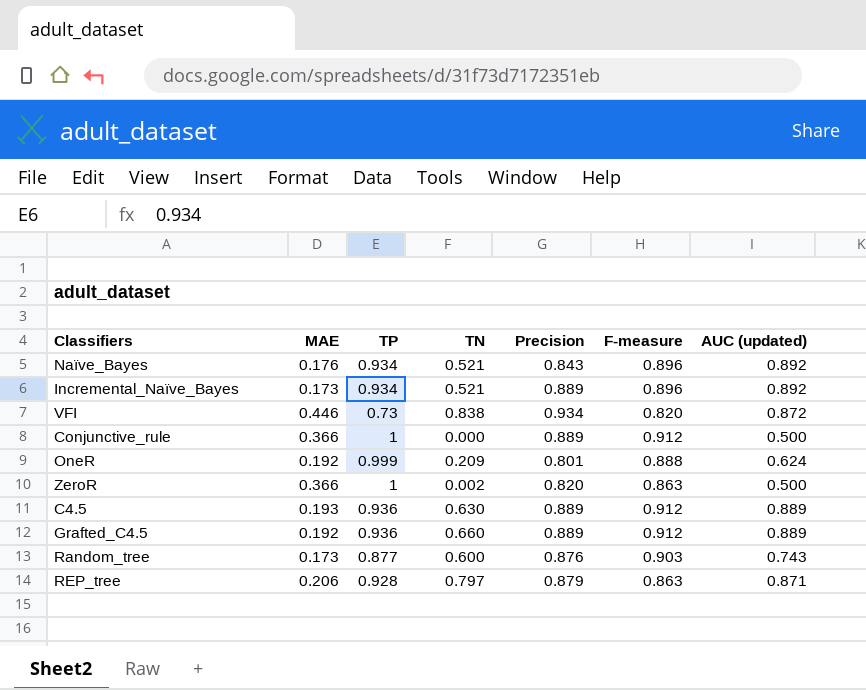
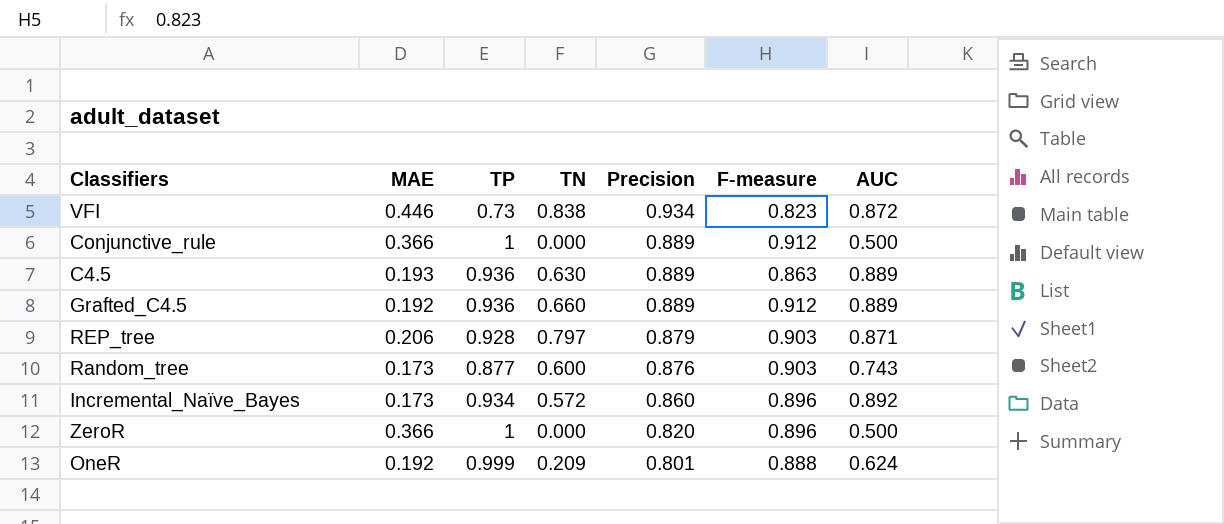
row order: none -> Precision descending
column name: AUC (updated) -> AUC
row Naïve_Bayes: 0.176 | 0.934 | 0.521 | 0.843 | 0.896 | 0.892 -> none
VFI | F-measure: 0.820 -> 0.823
C4.5 | F-measure: 0.912 -> 0.863
REP_tree | F-measure: 0.863 -> 0.903
Incremental_Naïve_Bayes | TN: 0.521 -> 0.572
Incremental_Naïve_Bayes | Precision: 0.889 -> 0.860
ZeroR | TN: 0.002 -> 0.000
ZeroR | F-measure: 0.863 -> 0.896

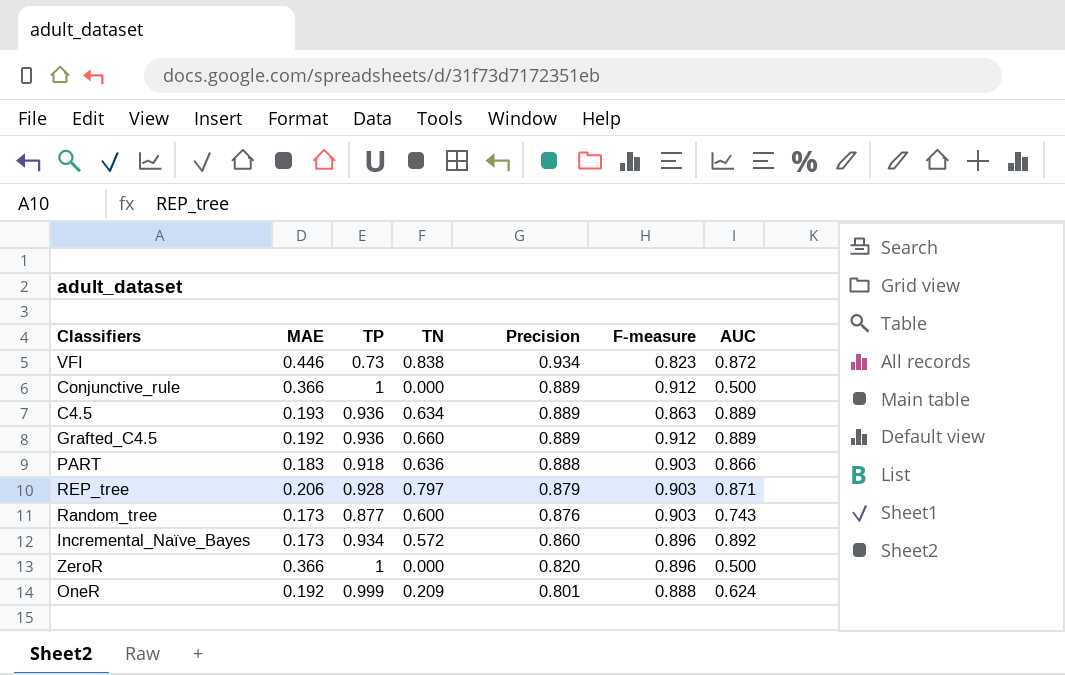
C4.5 | TN: 0.630 -> 0.634
row PART: none -> 0.183 | 0.918 | 0.636 | 0.888 | 0.903 | 0.866

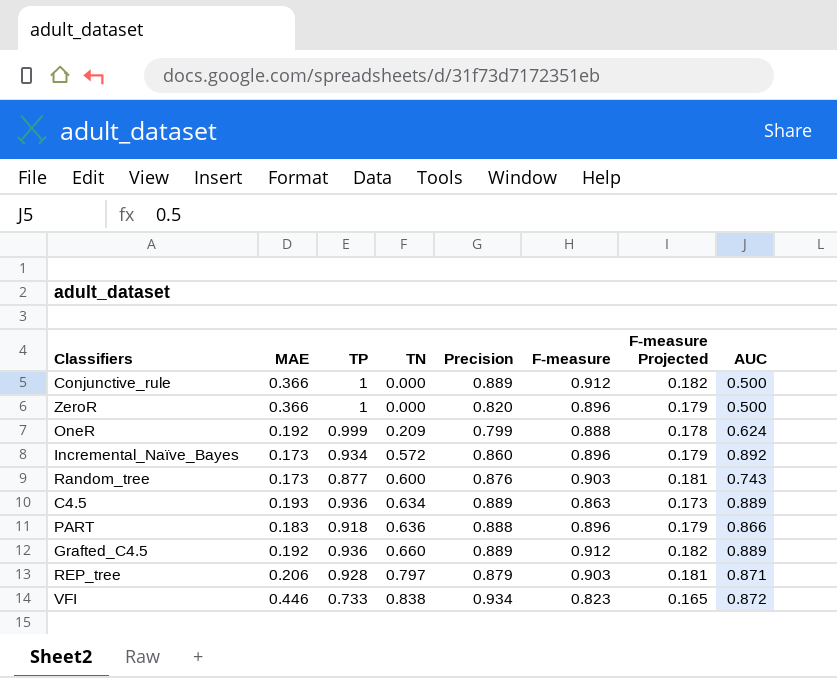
row order: Precision descending -> TN ascending
column F-measure Projected | formula: none -> [F-measure] * 0.2
OneR | Precision: 0.801 -> 0.799
PART | F-measure: 0.903 -> 0.896
VFI | TP: 0.73 -> 0.733

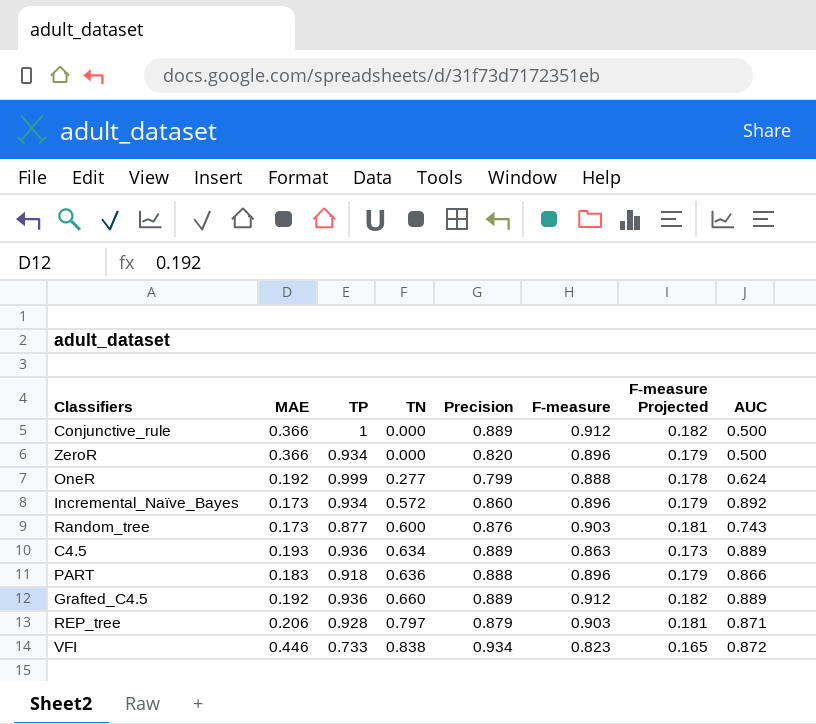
ZeroR | TP: 1 -> 0.934
OneR | TN: 0.209 -> 0.277

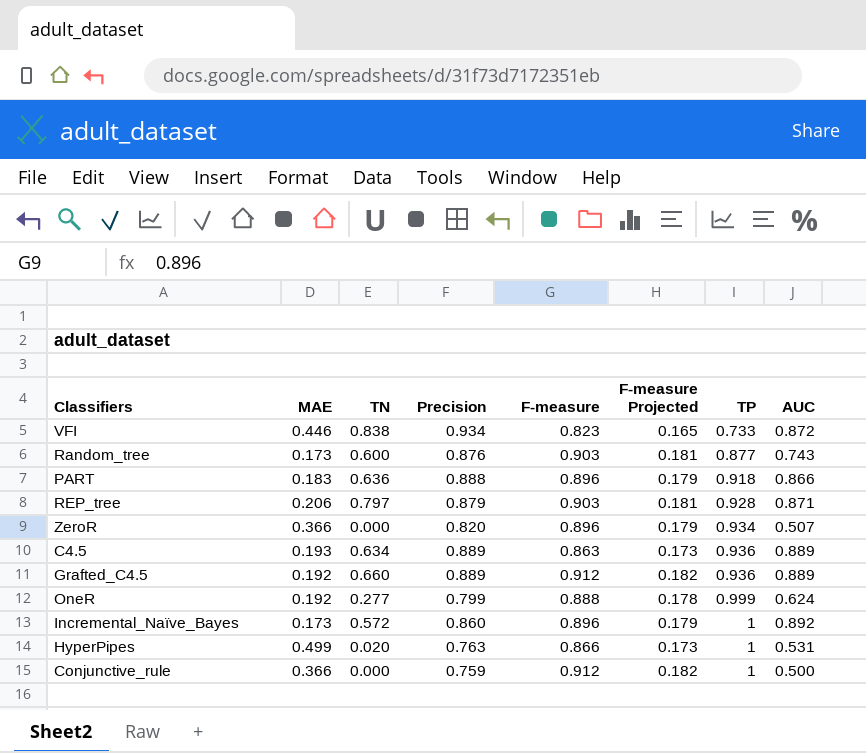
row order: TN ascending -> TP ascending
column TP | position: 3 -> 7
ZeroR | AUC: 0.500 -> 0.507
Incremental_Naïve_Bayes | TP: 0.934 -> 1
row HyperPipes: none -> 0.499 | 0.020 | 0.763 | 0.866 | 0.173 | 1 | 0.531
Conjunctive_rule | Precision: 0.889 -> 0.759

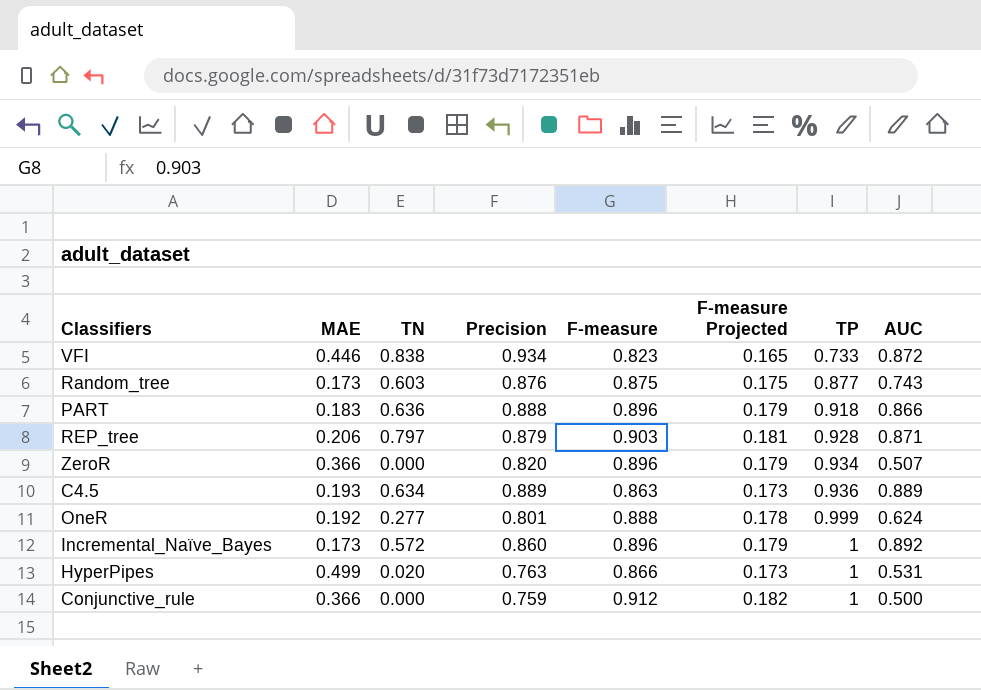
row Grafted_C4.5: 0.192 | 0.660 | 0.889 | 0.912 | 0.182 | 0.936 | 0.889 -> none
Random_tree | TN: 0.600 -> 0.603
Random_tree | F-measure: 0.903 -> 0.875
Random_tree | F-measure Projected: 0.181 -> 0.175
OneR | Precision: 0.799 -> 0.801

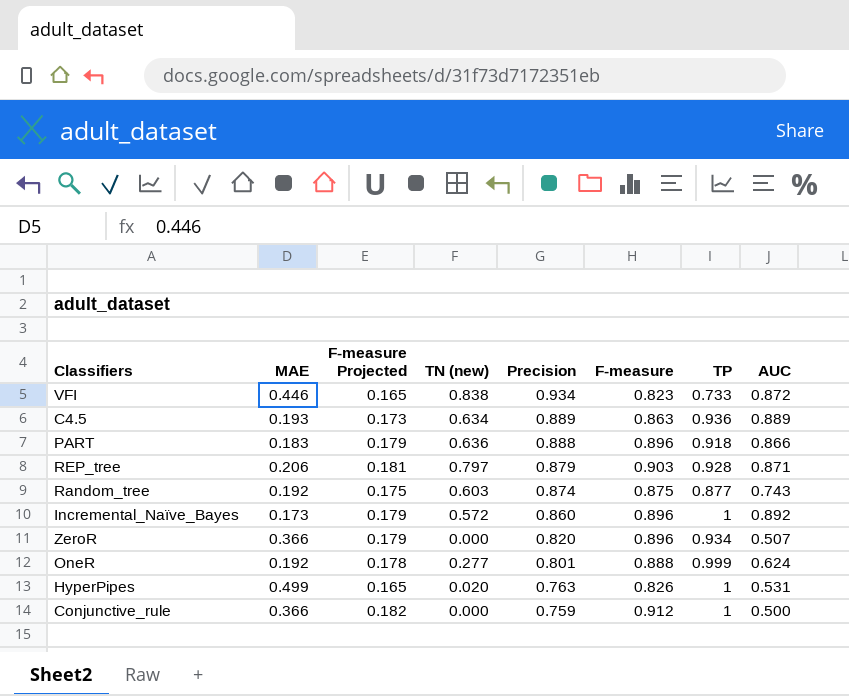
row order: TP ascending -> Precision descending
column F-measure Projected | position: 6 -> 3
column name: TN -> TN (new)
Random_tree | MAE: 0.173 -> 0.192
Random_tree | Precision: 0.876 -> 0.874
HyperPipes | F-measure Projected: 0.173 -> 0.165
HyperPipes | F-measure: 0.866 -> 0.826

